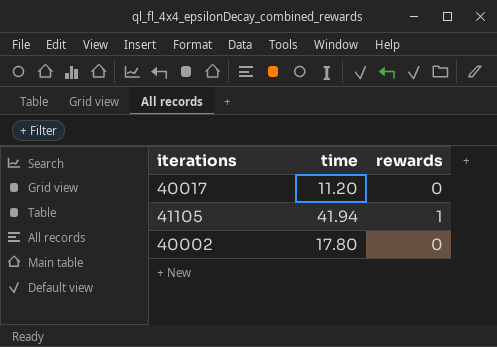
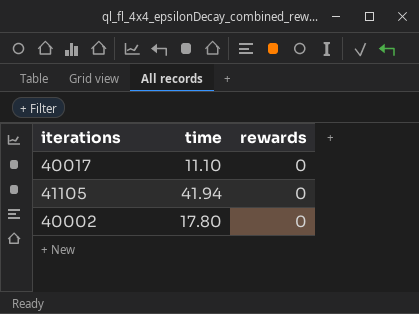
40017 | time: 11.20 -> 11.10
41105 | rewards: 1 -> 0

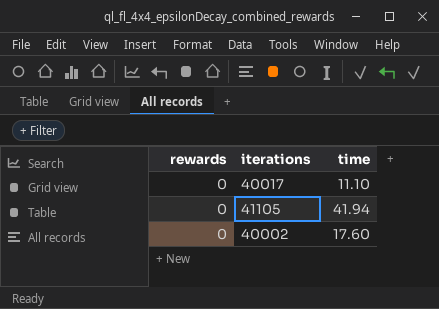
column rewards | position: 3 -> 1
40002 | time: 17.80 -> 17.60

